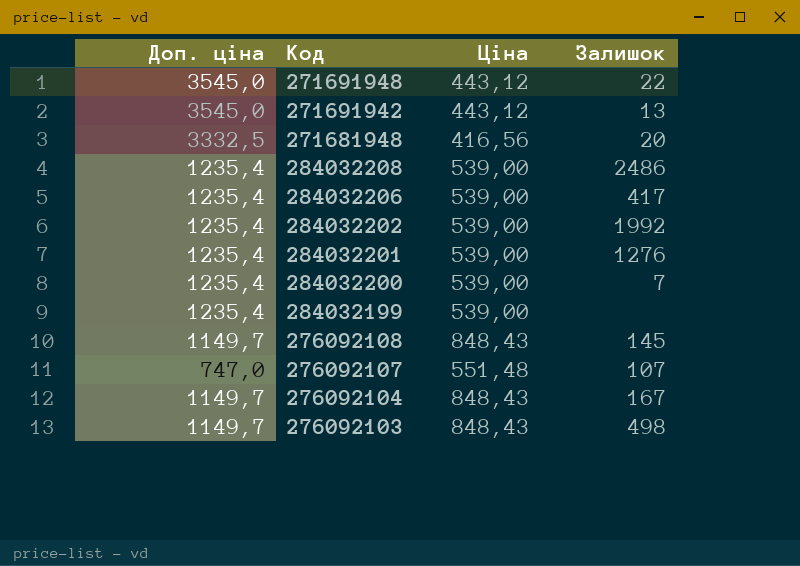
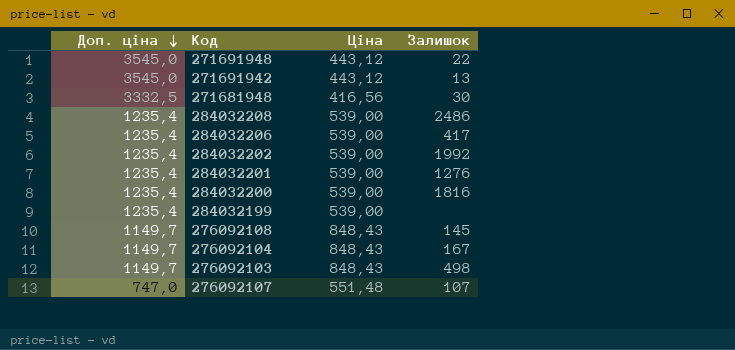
row order: none -> Доп. ціна descending
271681948 | Залишок: 20 -> 30
284032200 | Залишок: 7 -> 1816

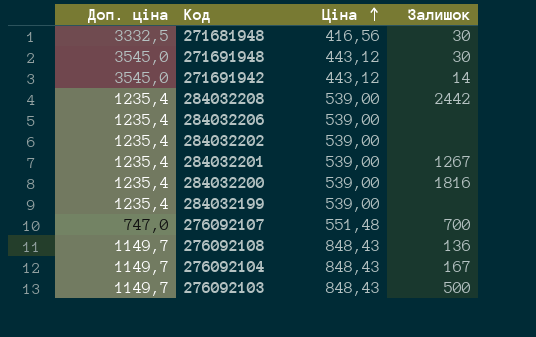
row order: Доп. ціна descending -> Ціна ascending
271691948 | Залишок: 22 -> 30
271691942 | Залишок: 13 -> 14
284032208 | Залишок: 2486 -> 2442
284032206 | Залишок: 417 -> none
284032202 | Залишок: 1992 -> none
284032201 | Залишок: 1276 -> 1267
276092107 | Залишок: 107 -> 700
276092108 | Залишок: 145 -> 136
276092103 | Залишок: 498 -> 500

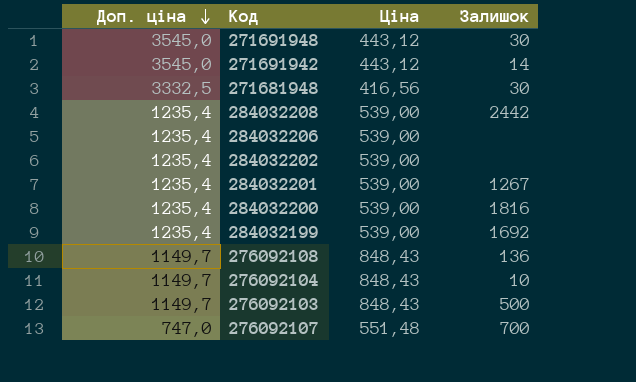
row order: Ціна ascending -> Доп. ціна descending
284032199 | Залишок: none -> 1692
276092104 | Залишок: 167 -> 10

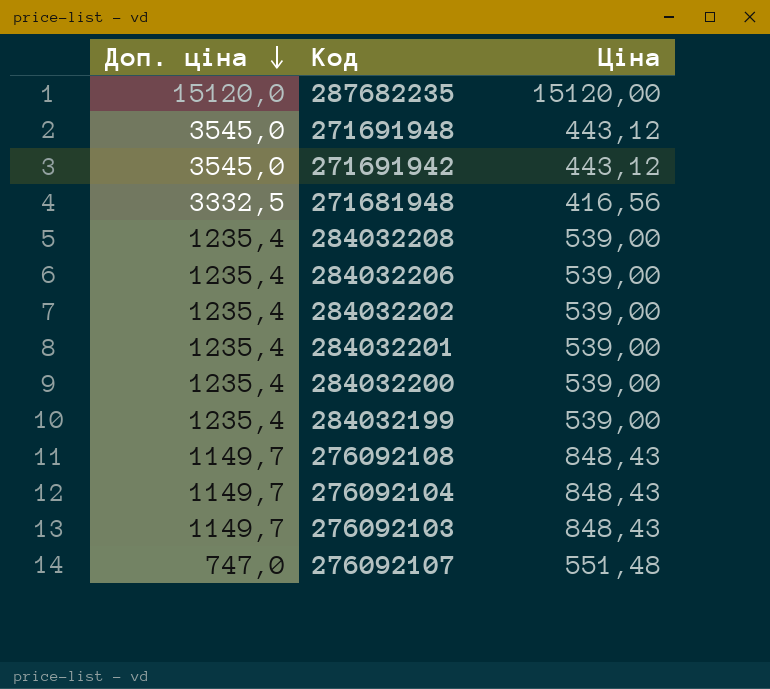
column Залишок | position: 4 -> none
row 287682235: none -> 15120,0 | 15120,00

